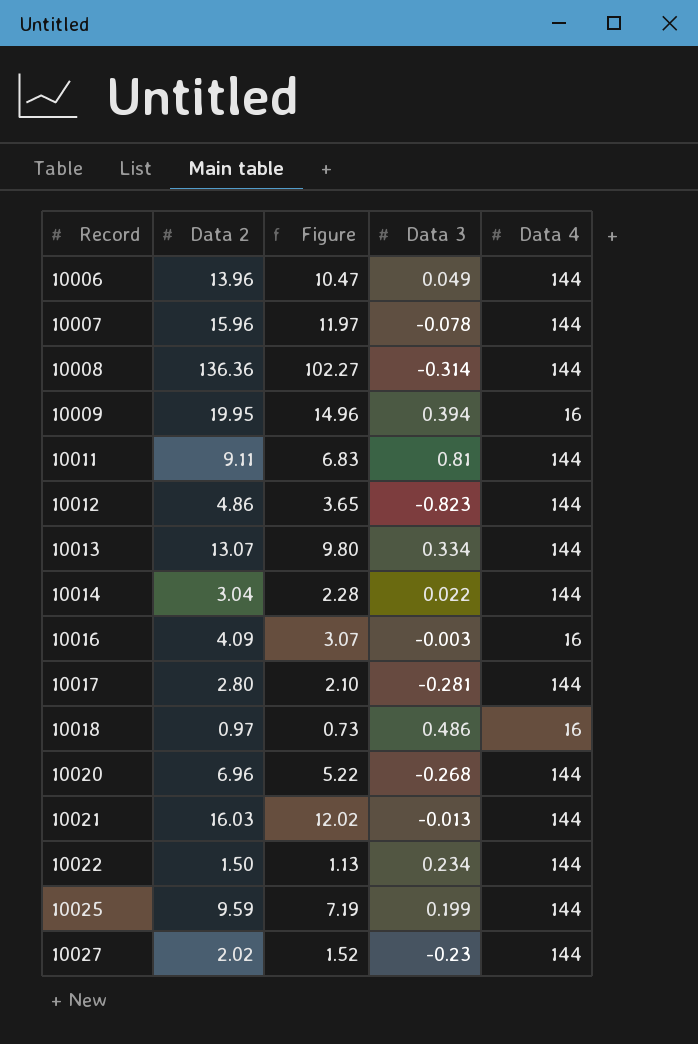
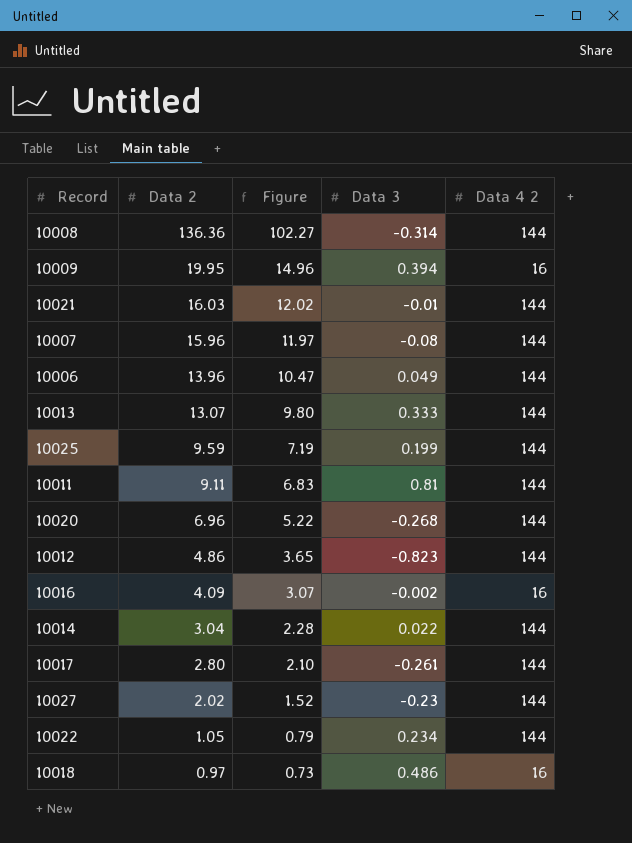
row order: Record ascending -> Data 2 descending
column name: Data 4 -> Data 4 2
10021 | Data 3: -0.013 -> -0.01
10007 | Data 3: -0.078 -> -0.08
10013 | Data 3: 0.334 -> 0.333
10016 | Data 3: -0.003 -> -0.002
10017 | Data 3: -0.281 -> -0.261
10022 | Data 2: 1.50 -> 1.05
10022 | Figure: 1.13 -> 0.79

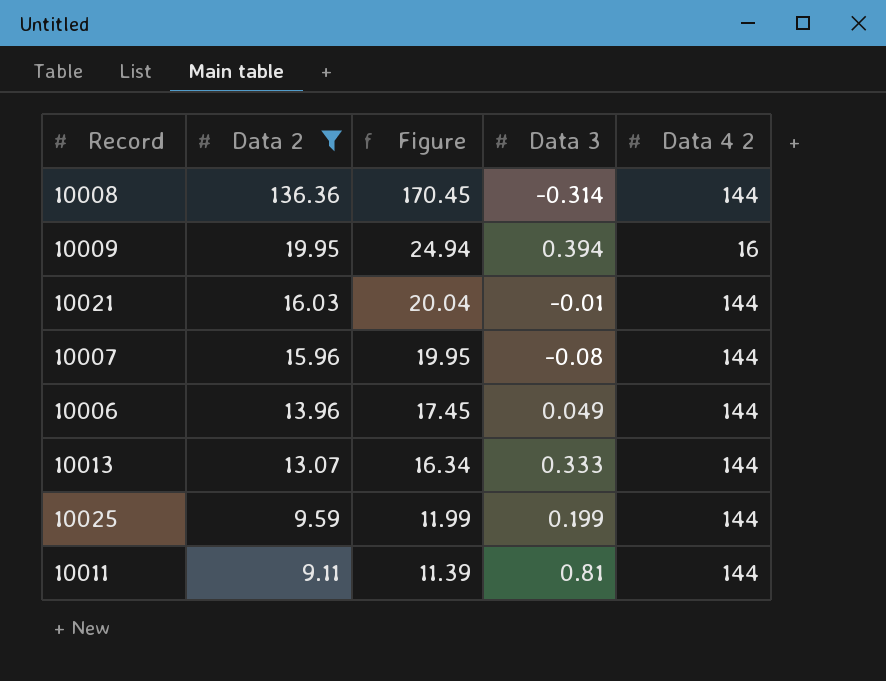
filter: none -> Data 2 >= 9.11
column Figure | formula: [Data 2] * 0.75 -> [Data 2] * 1.25

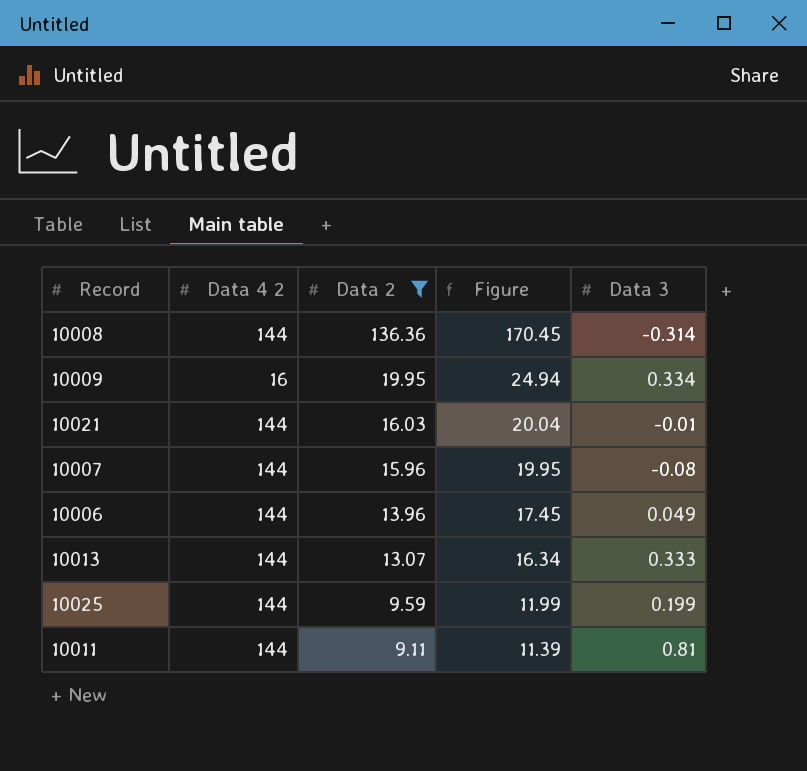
column Data 4 2 | position: 5 -> 2
10009 | Data 3: 0.394 -> 0.334

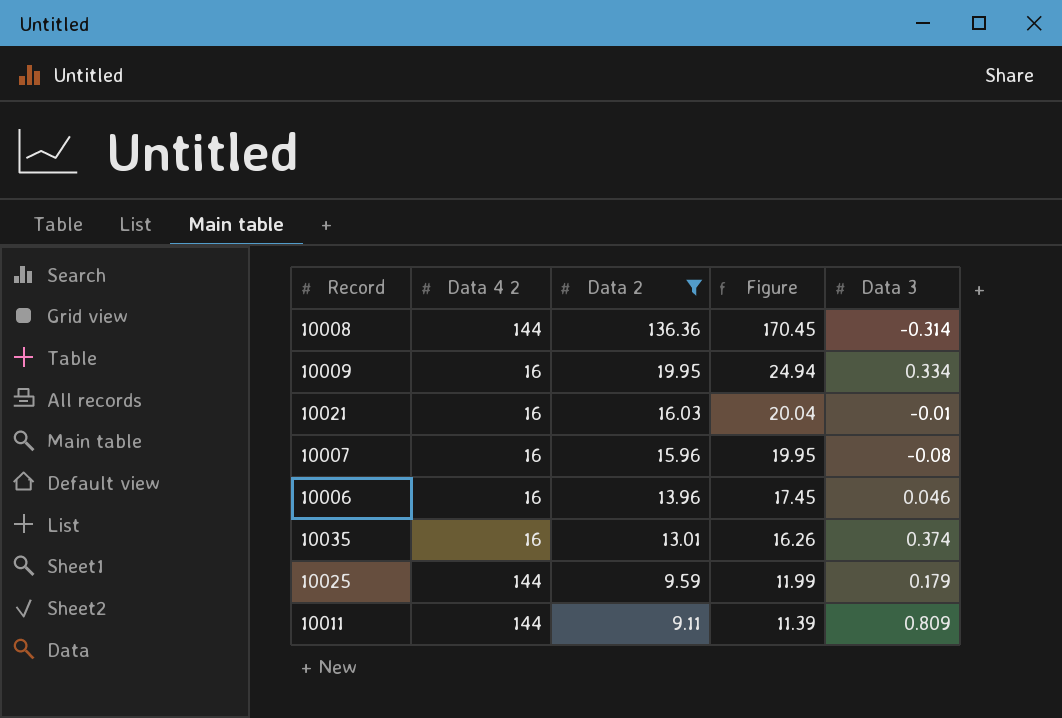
row 10013: 144 | 13.07 | 16.34 | 0.333 -> none
10021 | Data 4 2: 144 -> 16
10007 | Data 4 2: 144 -> 16
10006 | Data 4 2: 144 -> 16
10006 | Data 3: 0.049 -> 0.046
row 10035: none -> 16 | 13.01 | 16.26 | 0.374
10025 | Data 3: 0.199 -> 0.179
10011 | Data 3: 0.81 -> 0.809

